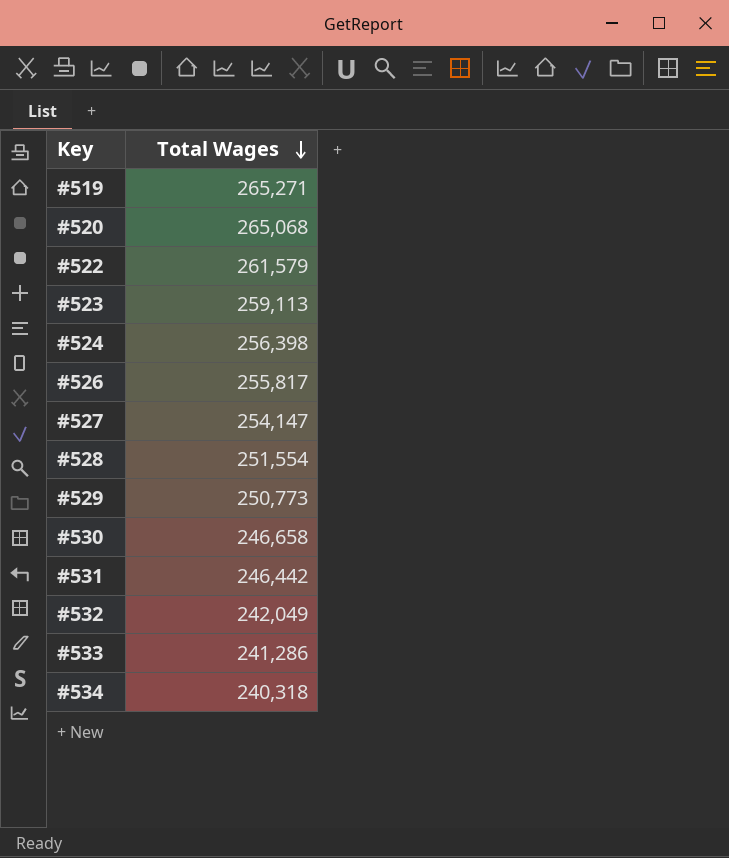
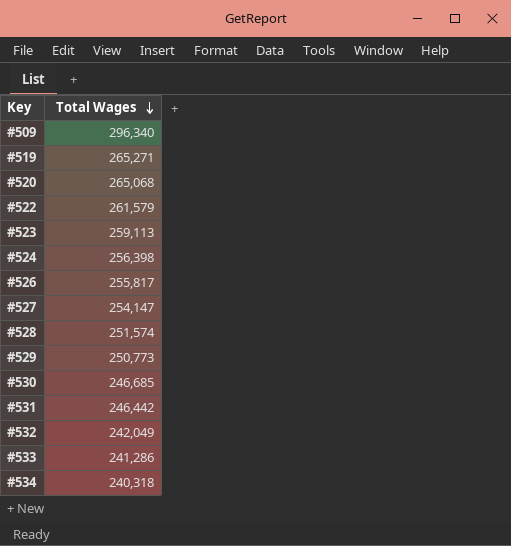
row #509: none -> 296,340
#528 | Total Wages: 251,554 -> 251,574
#530 | Total Wages: 246,658 -> 246,685

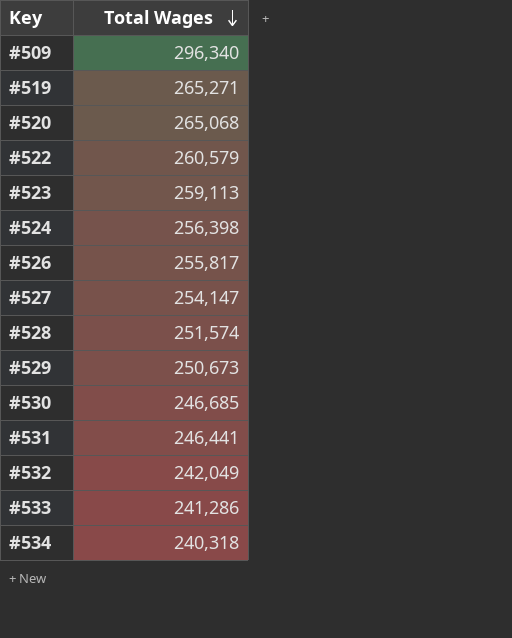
#522 | Total Wages: 261,579 -> 260,579
#529 | Total Wages: 250,773 -> 250,673
#531 | Total Wages: 246,442 -> 246,441

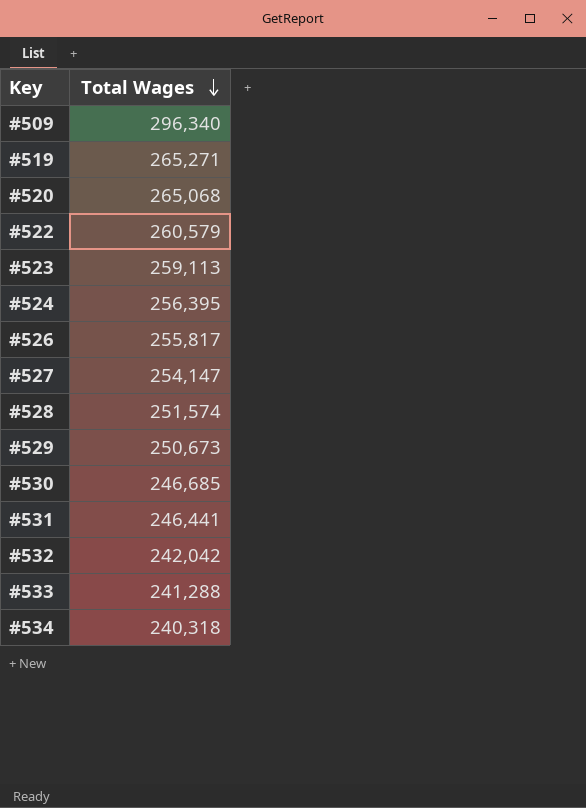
#524 | Total Wages: 256,398 -> 256,395
#532 | Total Wages: 242,049 -> 242,042
#533 | Total Wages: 241,286 -> 241,288

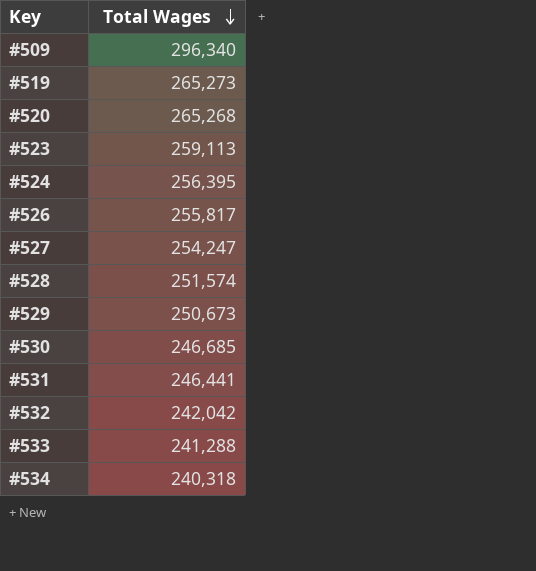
row #522: 260,579 -> none
#519 | Total Wages: 265,271 -> 265,273
#520 | Total Wages: 265,068 -> 265,268
#527 | Total Wages: 254,147 -> 254,247

